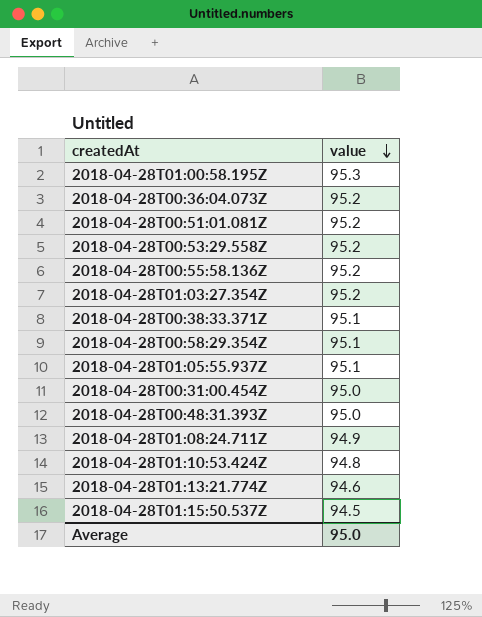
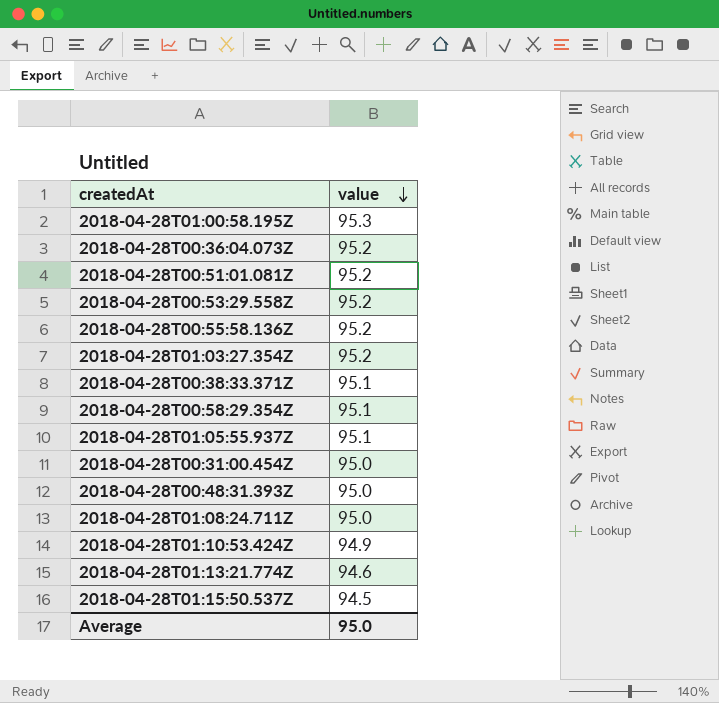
2018-04-28T01:08:24.711Z | value: 94.9 -> 95.0
2018-04-28T01:10:53.424Z | value: 94.8 -> 94.9

